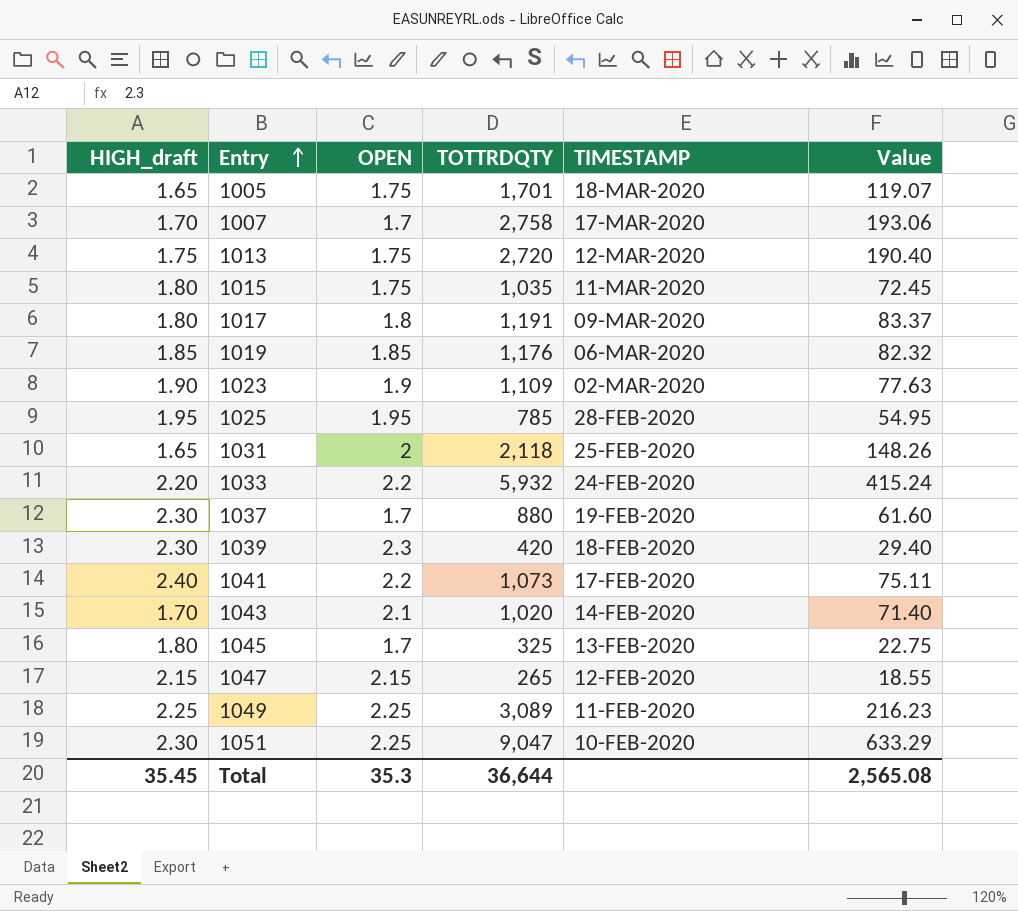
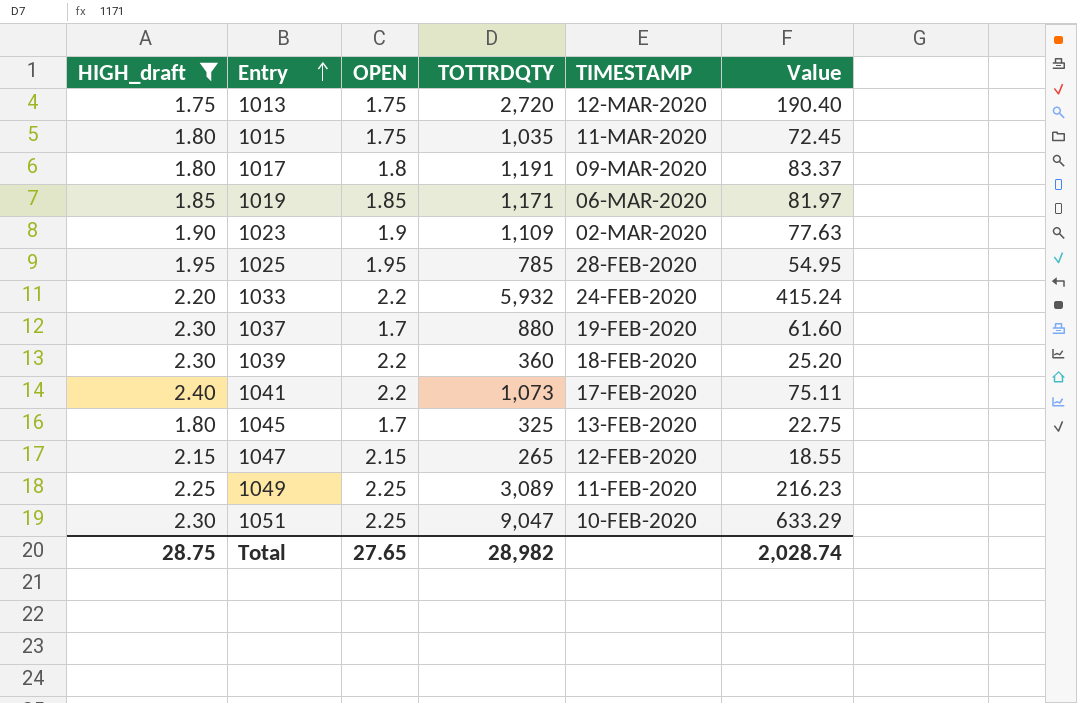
filter: none -> HIGH_draft >= 1.75
1019 | TOTTRDQTY: 1,176 -> 1,171
1019 | Value: 82.32 -> 81.97
1039 | OPEN: 2.3 -> 2.2
1039 | TOTTRDQTY: 420 -> 360
1039 | Value: 29.40 -> 25.20
Total | HIGH_draft: 35.45 -> 28.75
Total | OPEN: 35.3 -> 27.65
Total | TOTTRDQTY: 36,644 -> 28,982
Total | Value: 2,565.08 -> 2,028.74

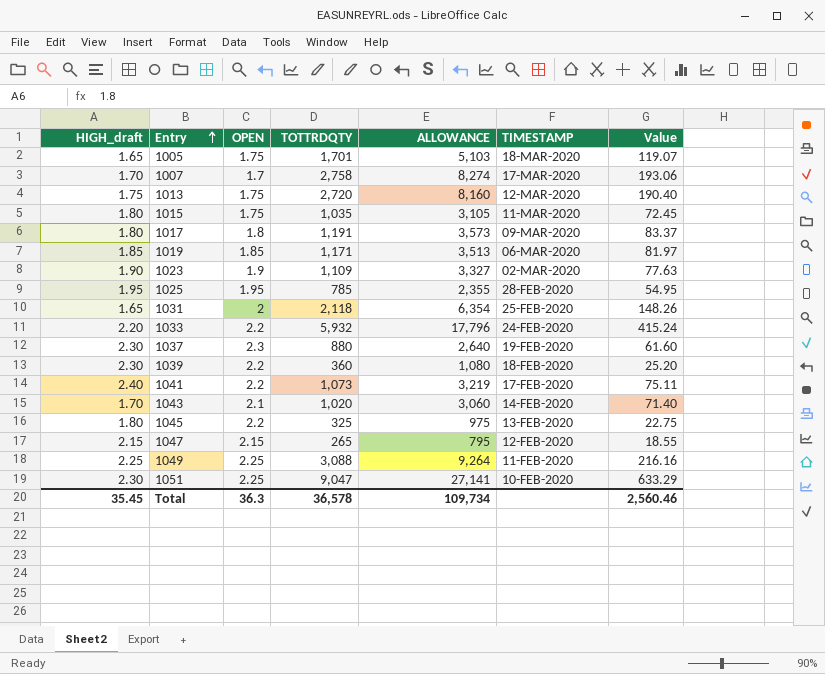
filter: HIGH_draft >= 1.75 -> none
column ALLOWANCE | formula: none -> [TOTTRDQTY] * 3
1037 | OPEN: 1.7 -> 2.3
1045 | OPEN: 1.7 -> 2.2
1049 | TOTTRDQTY: 3,089 -> 3,088
1049 | Value: 216.23 -> 216.16
Total | HIGH_draft: 28.75 -> 35.45
Total | OPEN: 27.65 -> 36.3
Total | TOTTRDQTY: 28,982 -> 36,578
Total | Value: 2,028.74 -> 2,560.46

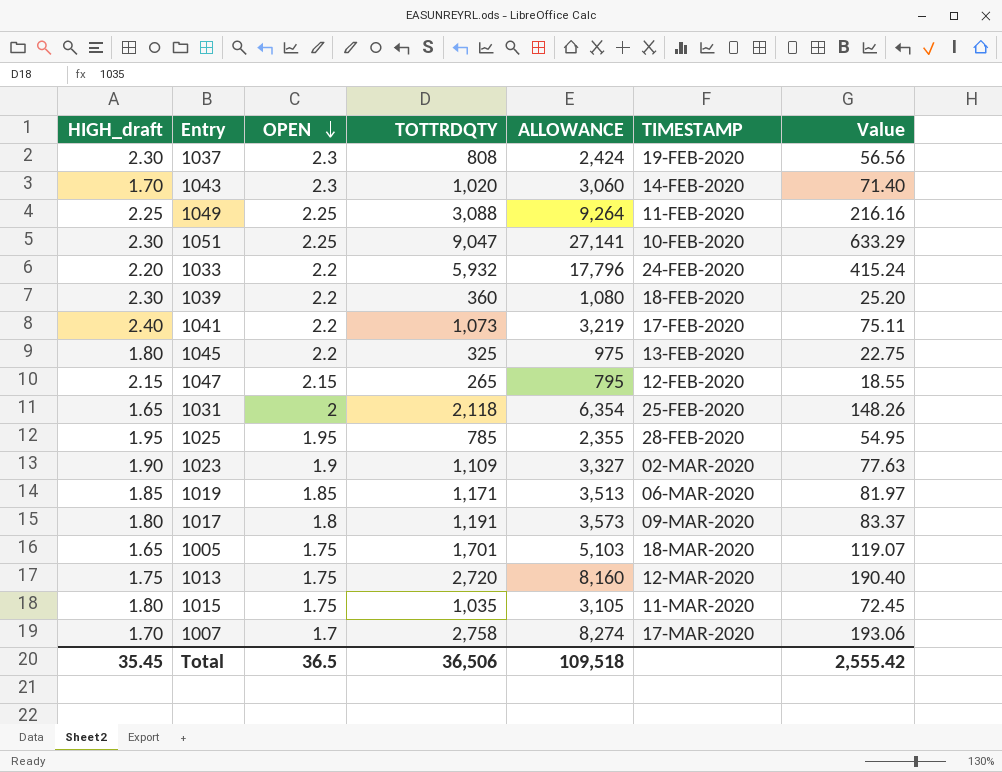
row order: Entry ascending -> OPEN descending
1037 | TOTTRDQTY: 880 -> 808
1037 | ALLOWANCE: 2,640 -> 2,424
1037 | Value: 61.60 -> 56.56
1043 | OPEN: 2.1 -> 2.3
Total | OPEN: 36.3 -> 36.5
Total | TOTTRDQTY: 36,578 -> 36,506
Total | ALLOWANCE: 109,734 -> 109,518
Total | Value: 2,560.46 -> 2,555.42

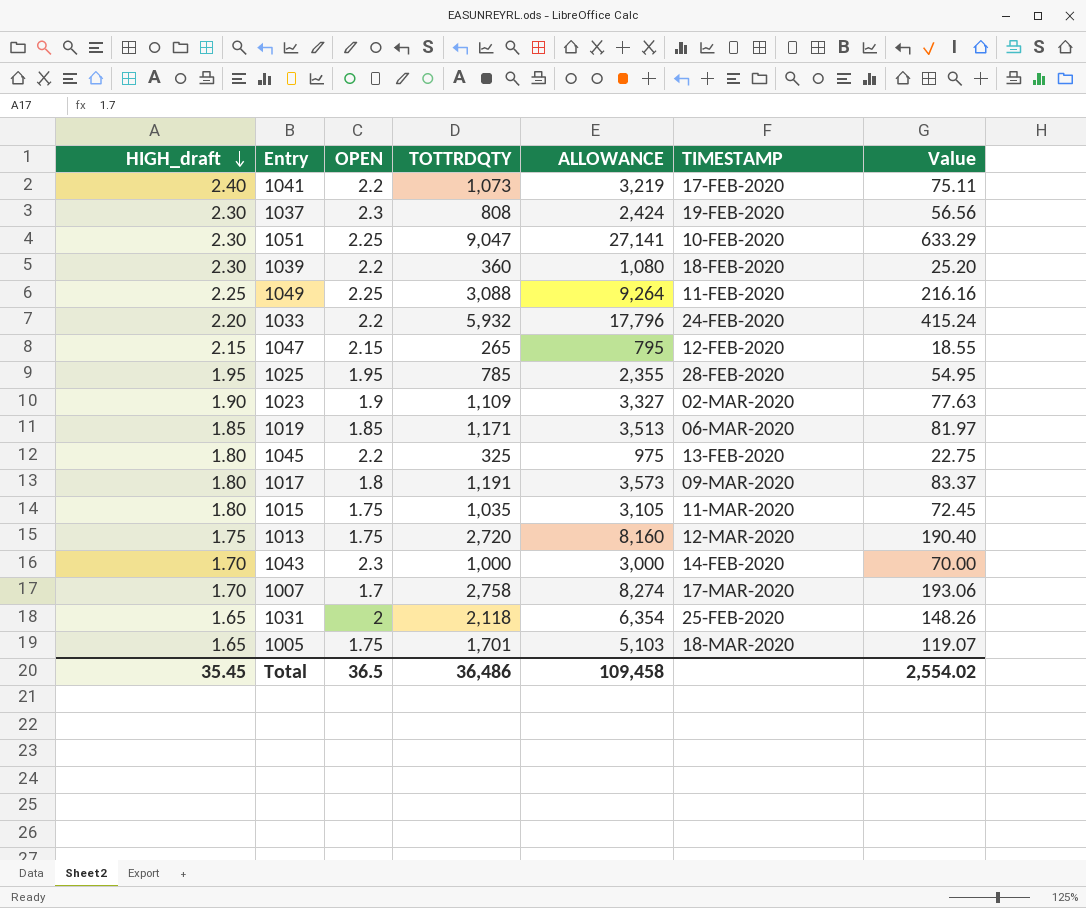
row order: OPEN descending -> HIGH_draft descending
1043 | TOTTRDQTY: 1,020 -> 1,000
1043 | ALLOWANCE: 3,060 -> 3,000
1043 | Value: 71.40 -> 70.00
Total | TOTTRDQTY: 36,506 -> 36,486
Total | ALLOWANCE: 109,518 -> 109,458
Total | Value: 2,555.42 -> 2,554.02

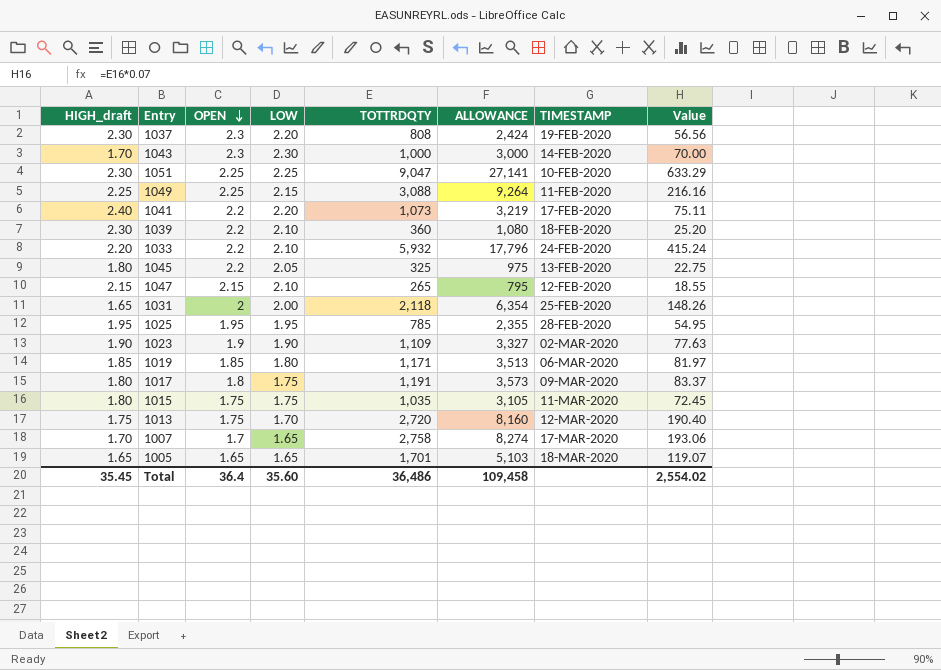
row order: HIGH_draft descending -> OPEN descending
column LOW | position: none -> 4
1005 | OPEN: 1.75 -> 1.65
Total | OPEN: 36.5 -> 36.4

